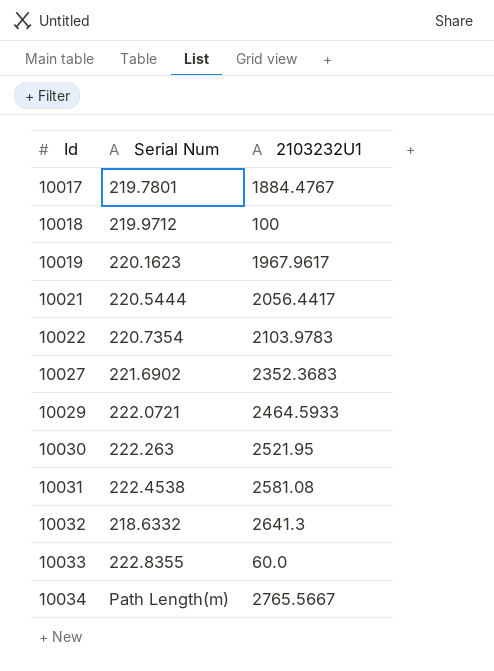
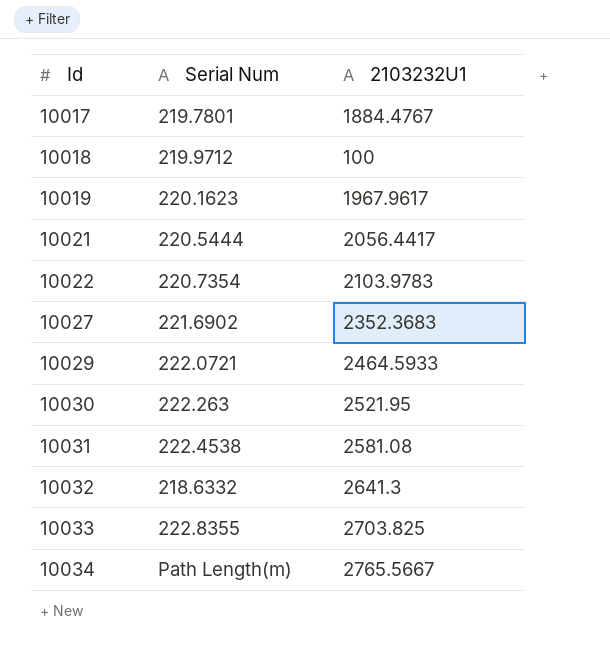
10033 | 2103232U1: 60.0 -> 2703.825

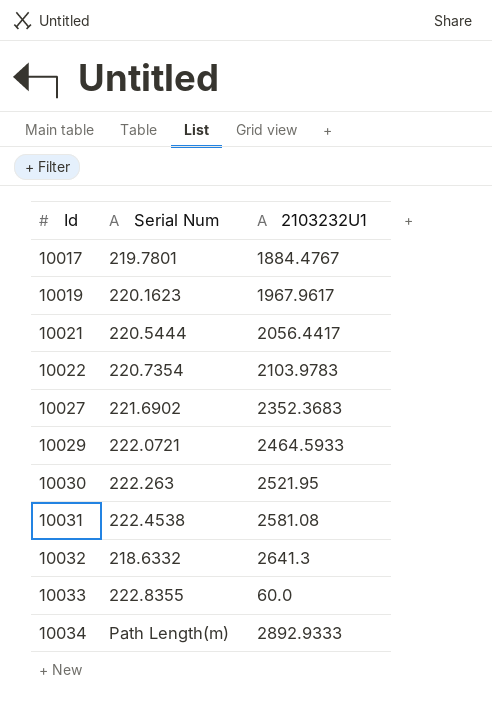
row 10018: 219.9712 | 100 -> none
10033 | 2103232U1: 2703.825 -> 60.0
10034 | 2103232U1: 2765.5667 -> 2892.9333

